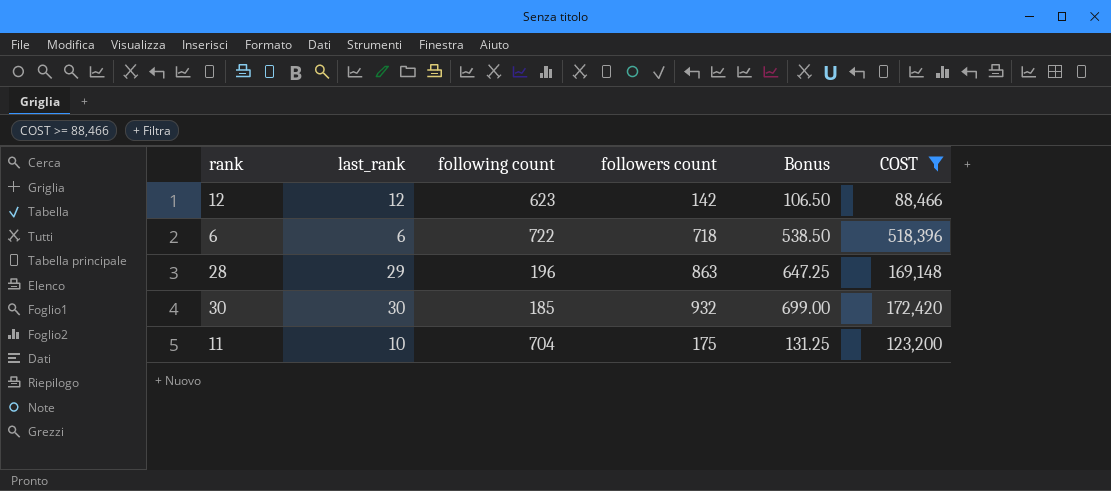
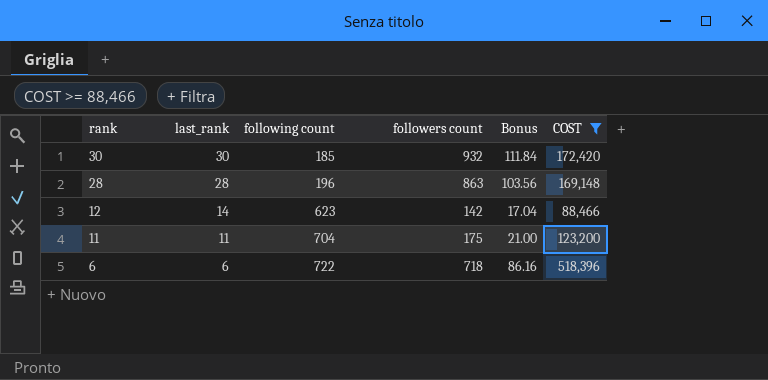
row order: none -> rank descending
column Bonus | formula: [followers count] * 0.75 -> [followers count] * 0.12
28 | last_rank: 29 -> 28
12 | last_rank: 12 -> 14
11 | last_rank: 10 -> 11

